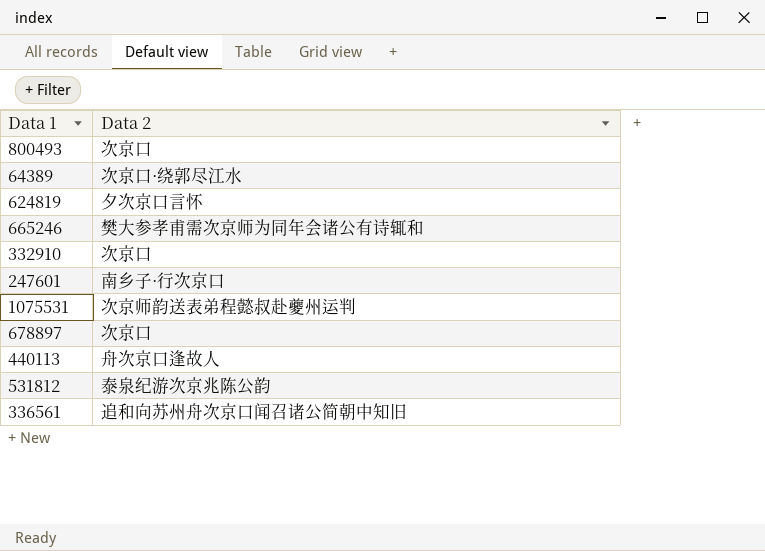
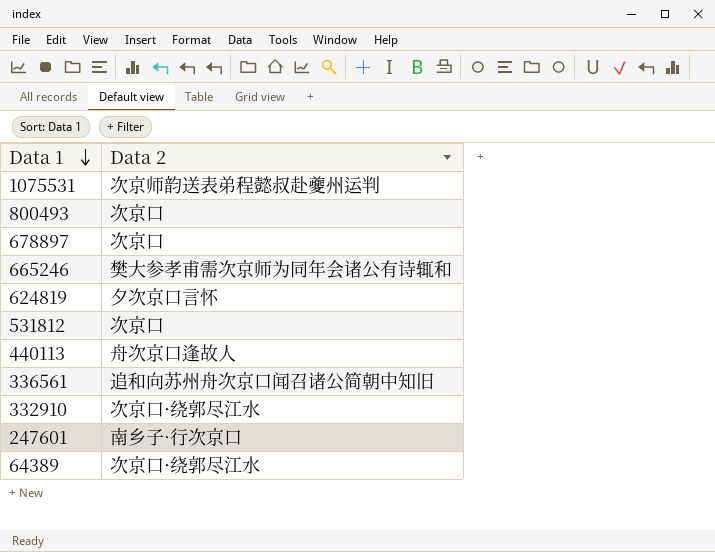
row order: none -> Data 1 descending
531812 | Data 2: 泰泉纪游次京兆陈公韵 -> 次京口
332910 | Data 2: 次京口 -> 次京口·绕郭尽江水

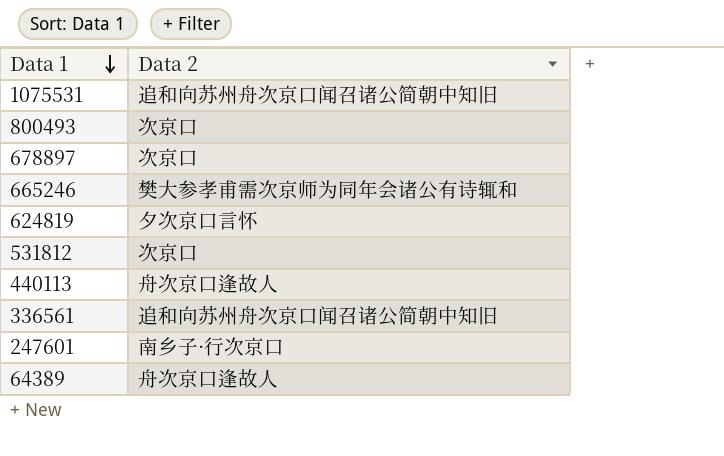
row 332910: 次京口·绕郭尽江水 -> none
1075531 | Data 2: 次京师韵送表弟程懿叔赴夔州运判 -> 追和向苏州舟次京口闻召诸公简朝中知旧
64389 | Data 2: 次京口·绕郭尽江水 -> 舟次京口逢故人

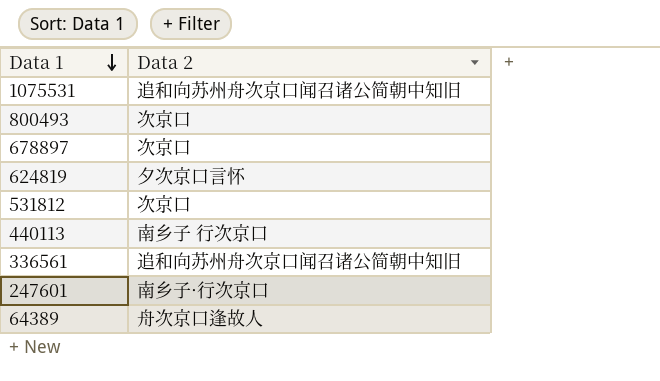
row 665246: 樊大参孝甫需次京师为同年会诸公有诗辄和 -> none
440113 | Data 2: 舟次京口逢故人 -> 南乡子 行次京口

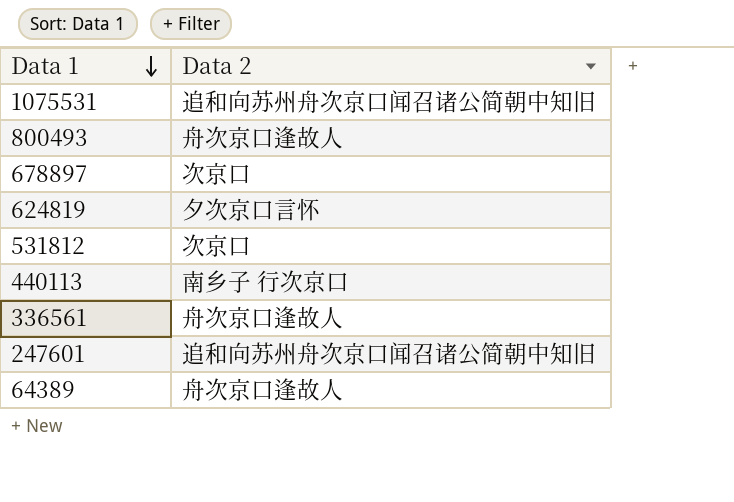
800493 | Data 2: 次京口 -> 舟次京口逢故人
336561 | Data 2: 追和向苏州舟次京口闻召诸公简朝中知旧 -> 舟次京口逢故人
247601 | Data 2: 南乡子·行次京口 -> 追和向苏州舟次京口闻召诸公简朝中知旧

